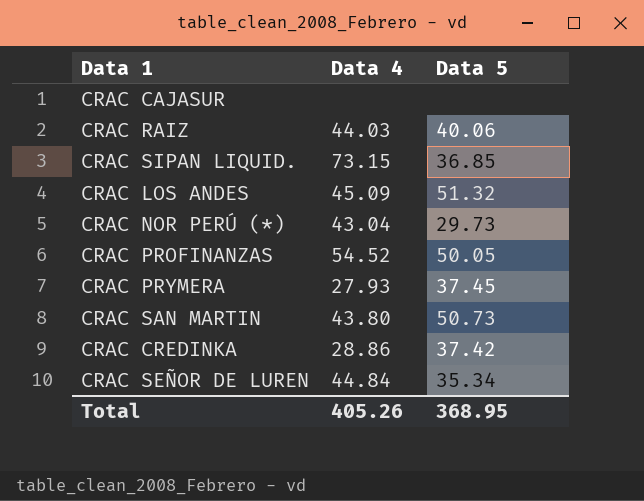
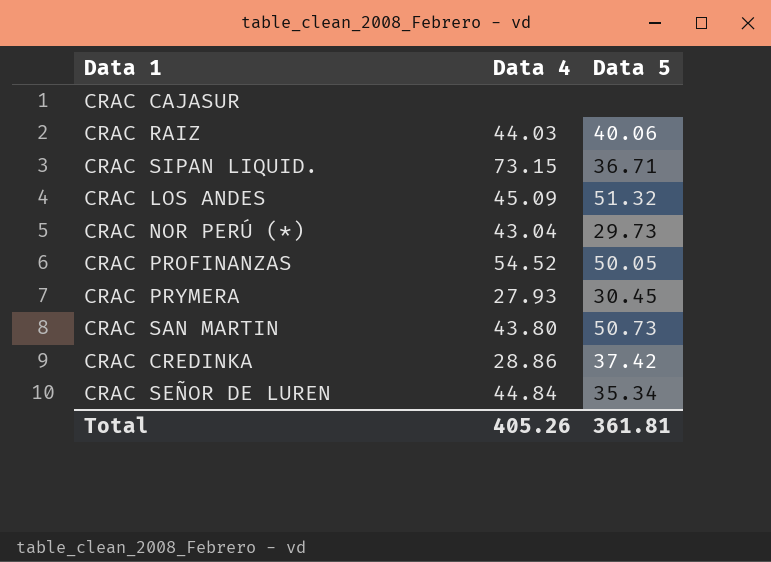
CRAC SIPAN LIQUID. | Data 5: 36.85 -> 36.71
CRAC PRYMERA | Data 5: 37.45 -> 30.45
Total | Data 5: 368.95 -> 361.81

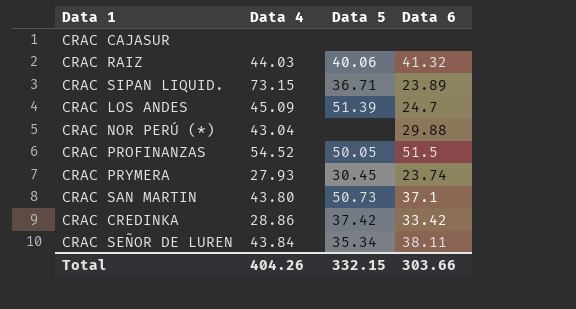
column Data 6 | position: none -> 4
CRAC LOS ANDES | Data 5: 51.32 -> 51.39
CRAC NOR PERÚ (*) | Data 5: 29.73 -> none
CRAC SEÑOR DE LUREN | Data 4: 44.84 -> 43.84
Total | Data 4: 405.26 -> 404.26
Total | Data 5: 361.81 -> 332.15

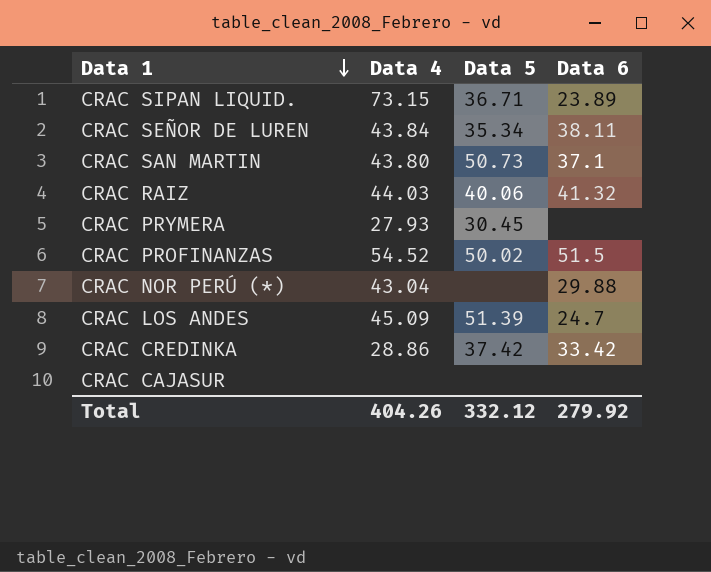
row order: none -> Data 1 descending
CRAC PRYMERA | Data 6: 23.74 -> none
CRAC PROFINANZAS | Data 5: 50.05 -> 50.02
Total | Data 5: 332.15 -> 332.12
Total | Data 6: 303.66 -> 279.92

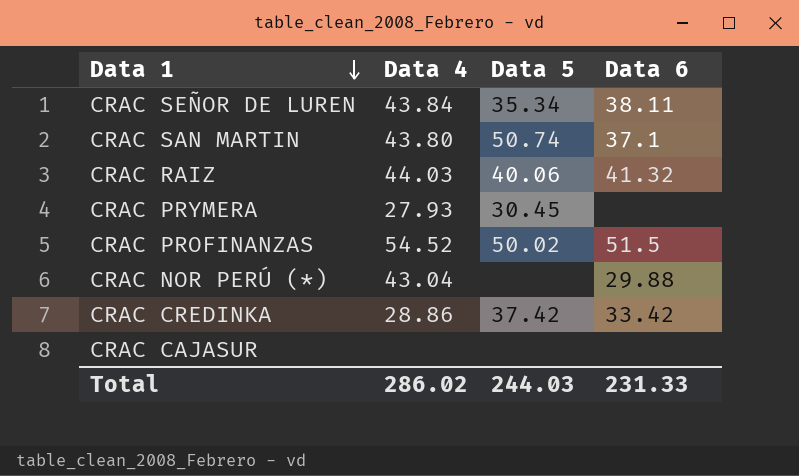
row CRAC SIPAN LIQUID.: 73.15 | 36.71 | 23.89 -> none
row CRAC LOS ANDES: 45.09 | 51.39 | 24.7 -> none
CRAC SAN MARTIN | Data 5: 50.73 -> 50.74
Total | Data 4: 404.26 -> 286.02
Total | Data 5: 332.12 -> 244.03
Total | Data 6: 279.92 -> 231.33

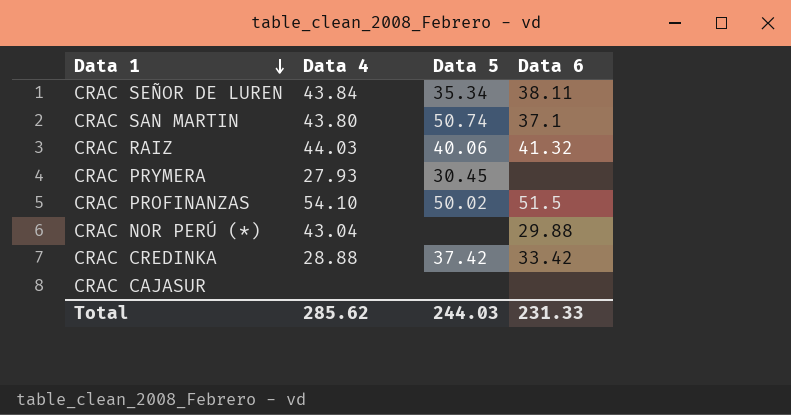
CRAC PROFINANZAS | Data 4: 54.52 -> 54.10
CRAC CREDINKA | Data 4: 28.86 -> 28.88
Total | Data 4: 286.02 -> 285.62

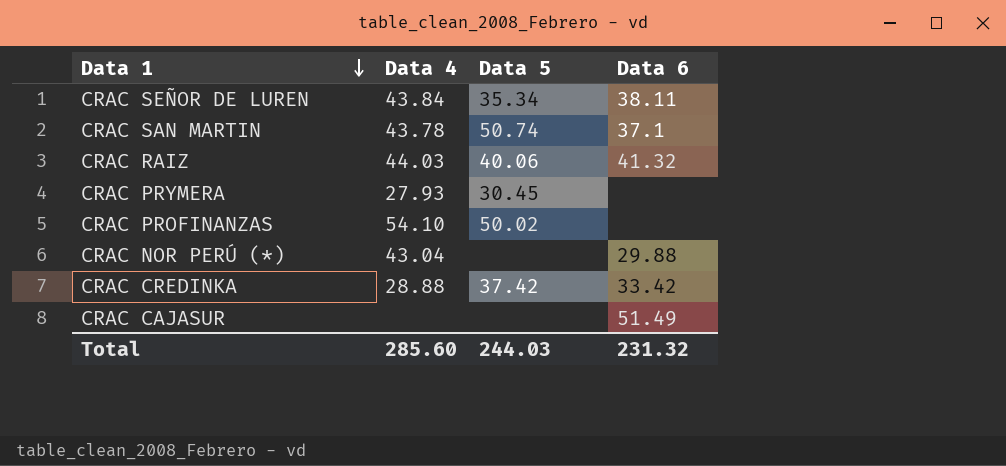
CRAC SAN MARTIN | Data 4: 43.80 -> 43.78
CRAC PROFINANZAS | Data 6: 51.5 -> none
CRAC CAJASUR | Data 6: none -> 51.49
Total | Data 4: 285.62 -> 285.60
Total | Data 6: 231.33 -> 231.32

